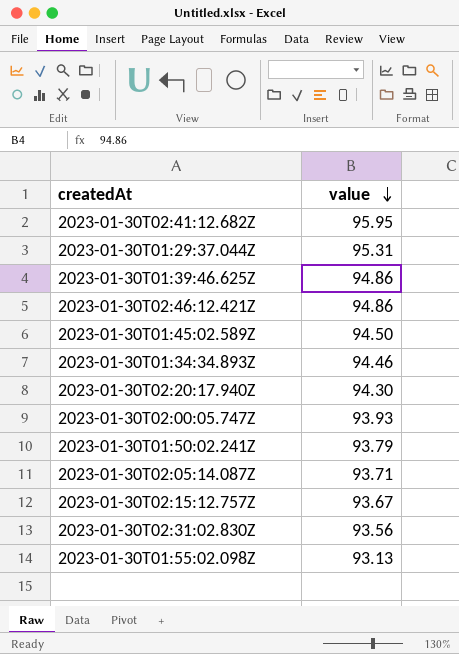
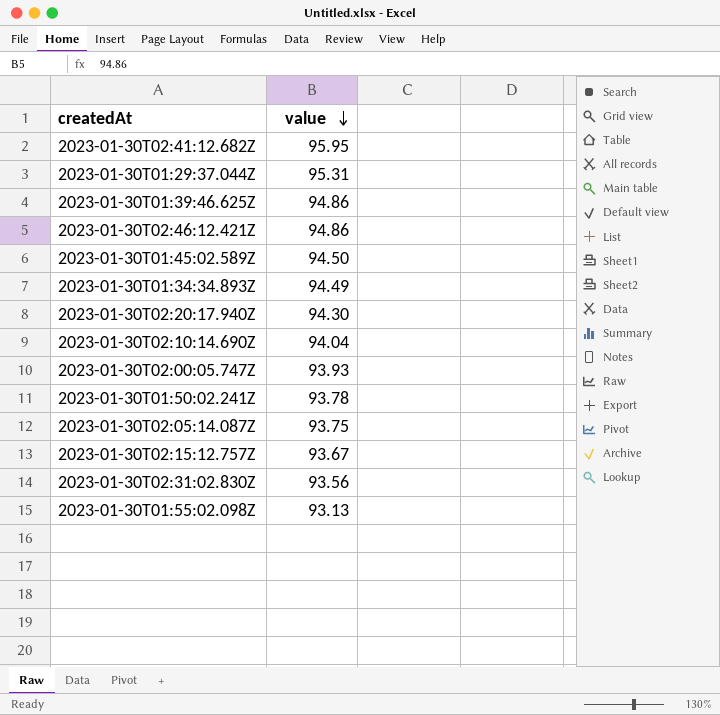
2023-01-30T01:34:34.893Z | value: 94.46 -> 94.49
row 2023-01-30T02:10:14.690Z: none -> 94.04
2023-01-30T01:50:02.241Z | value: 93.79 -> 93.78
2023-01-30T02:05:14.087Z | value: 93.71 -> 93.75

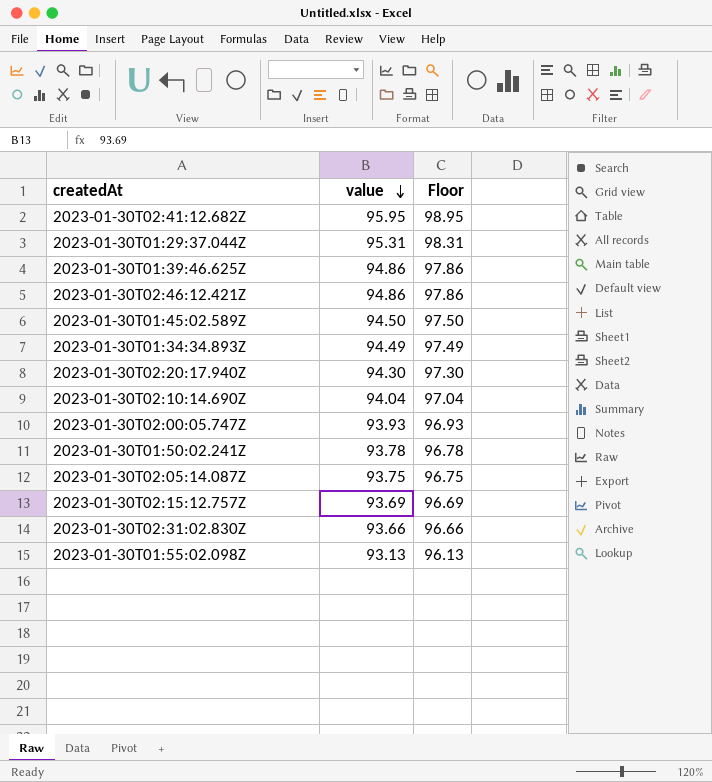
column Floor | formula: none -> [value] + 3
2023-01-30T02:15:12.757Z | value: 93.67 -> 93.69
2023-01-30T02:31:02.830Z | value: 93.56 -> 93.66

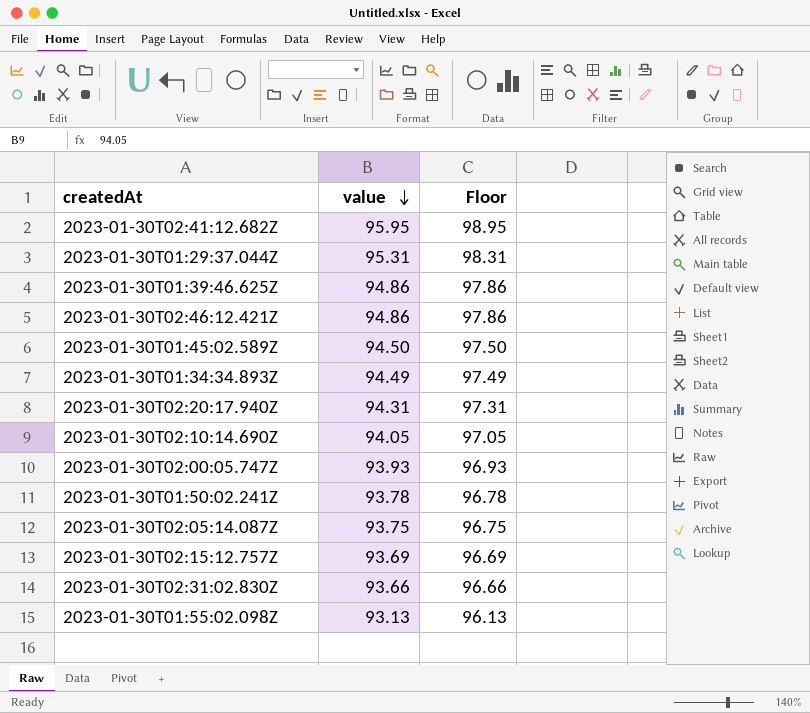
2023-01-30T02:20:17.940Z | value: 94.30 -> 94.31
2023-01-30T02:20:17.940Z | Floor: 97.30 -> 97.31
2023-01-30T02:10:14.690Z | value: 94.04 -> 94.05
2023-01-30T02:10:14.690Z | Floor: 97.04 -> 97.05

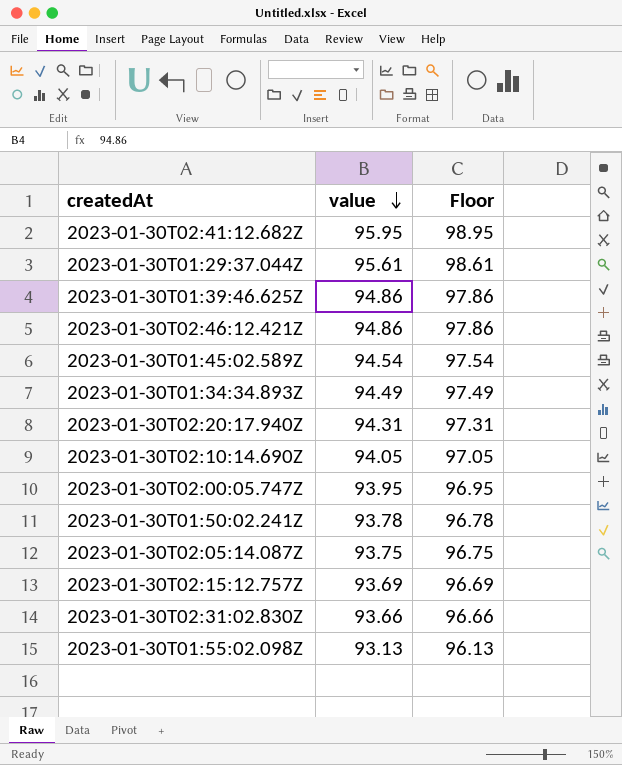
2023-01-30T01:29:37.044Z | value: 95.31 -> 95.61
2023-01-30T01:29:37.044Z | Floor: 98.31 -> 98.61
2023-01-30T01:45:02.589Z | value: 94.50 -> 94.54
2023-01-30T01:45:02.589Z | Floor: 97.50 -> 97.54
2023-01-30T02:00:05.747Z | value: 93.93 -> 93.95
2023-01-30T02:00:05.747Z | Floor: 96.93 -> 96.95

